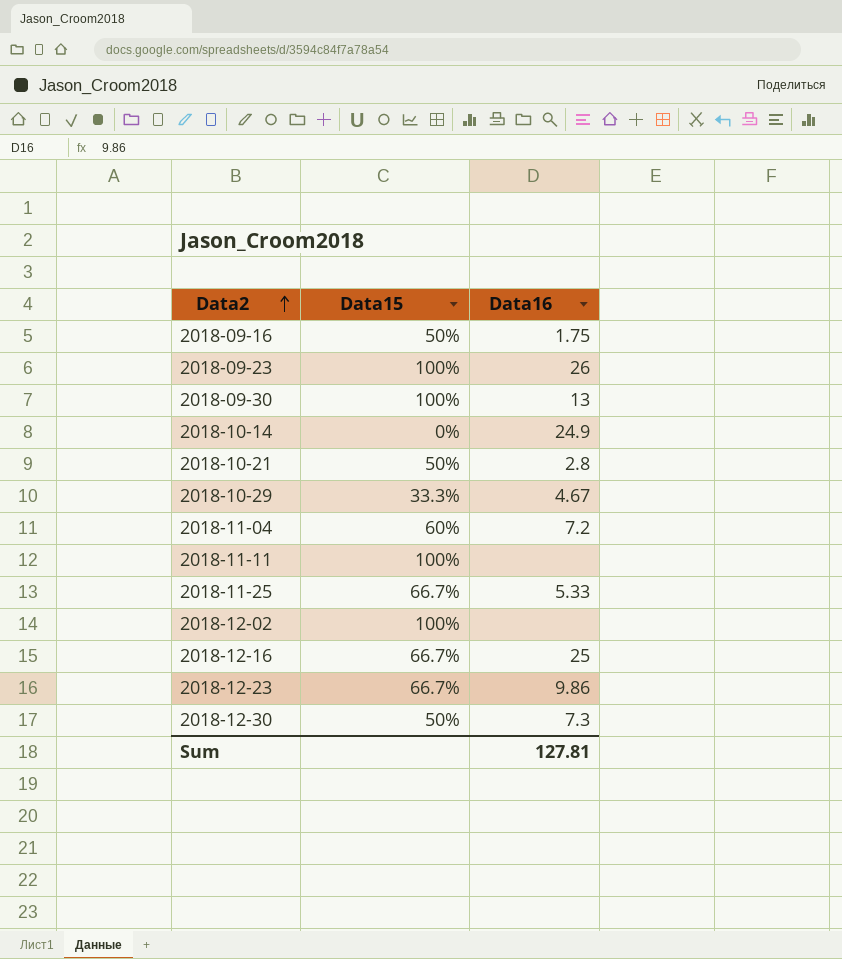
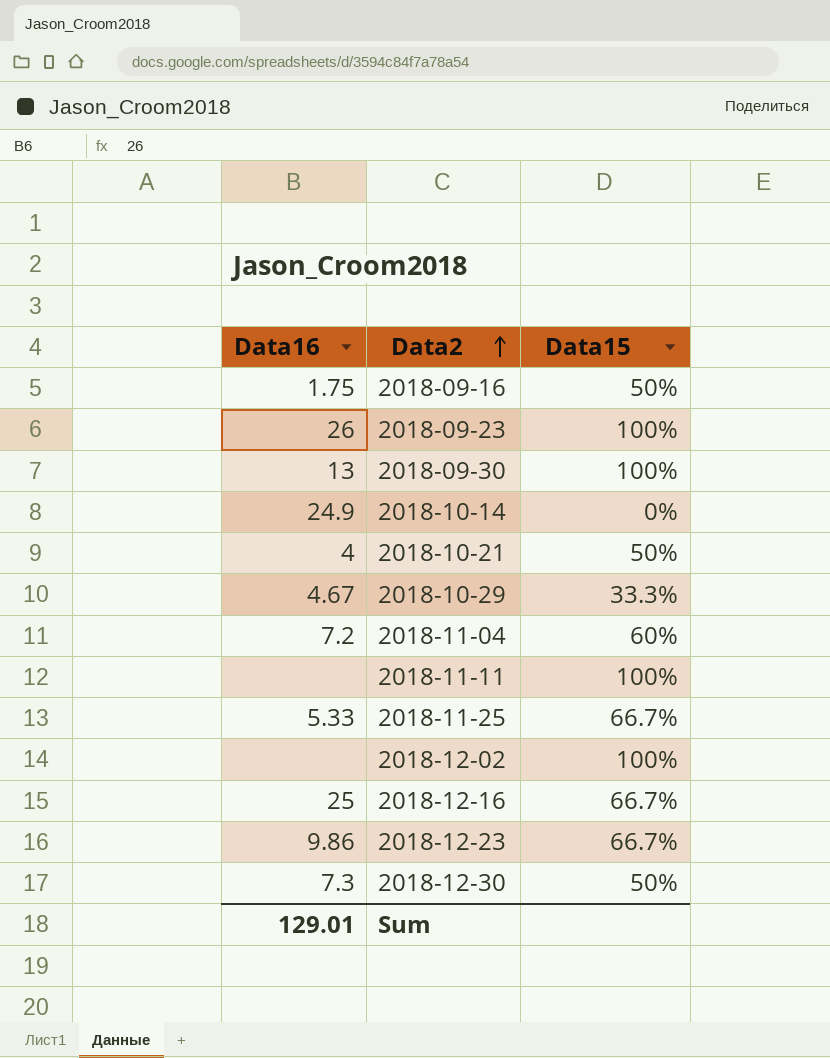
column Data16 | position: 3 -> 1
2018-10-21 | Data16: 2.8 -> 4
Sum | Data16: 127.81 -> 129.01

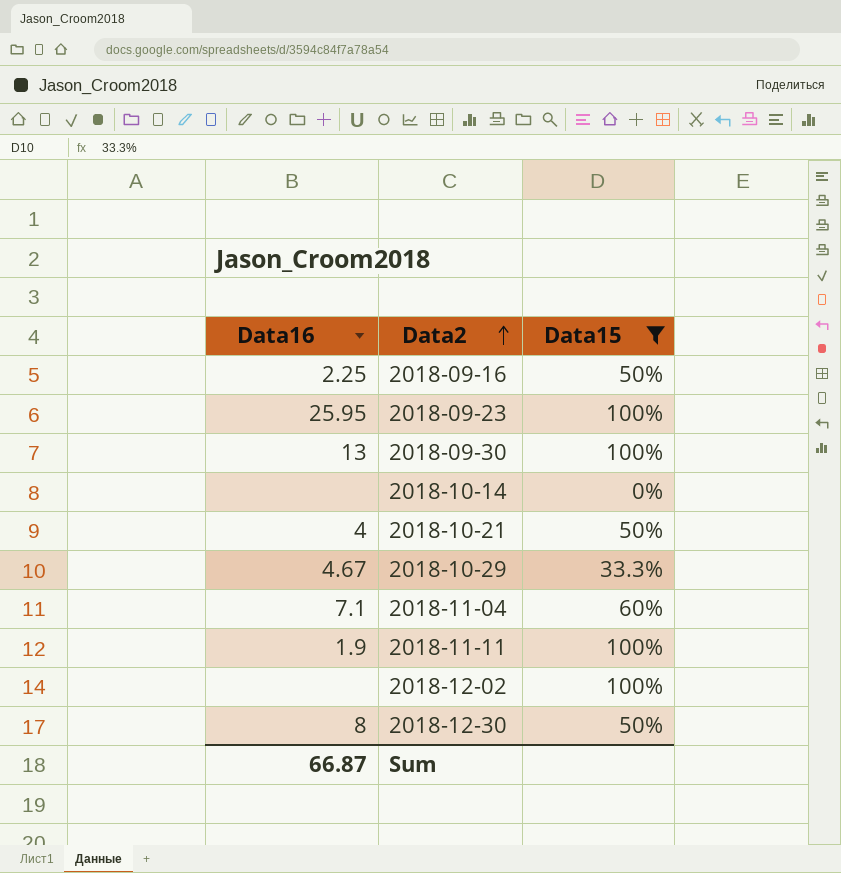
filter: none -> Data15 != 66.7%
2018-09-16 | Data16: 1.75 -> 2.25
2018-09-23 | Data16: 26 -> 25.95
2018-10-14 | Data16: 24.9 -> none
2018-11-04 | Data16: 7.2 -> 7.1
2018-11-11 | Data16: none -> 1.9
2018-12-30 | Data16: 7.3 -> 8
Sum | Data16: 129.01 -> 66.87

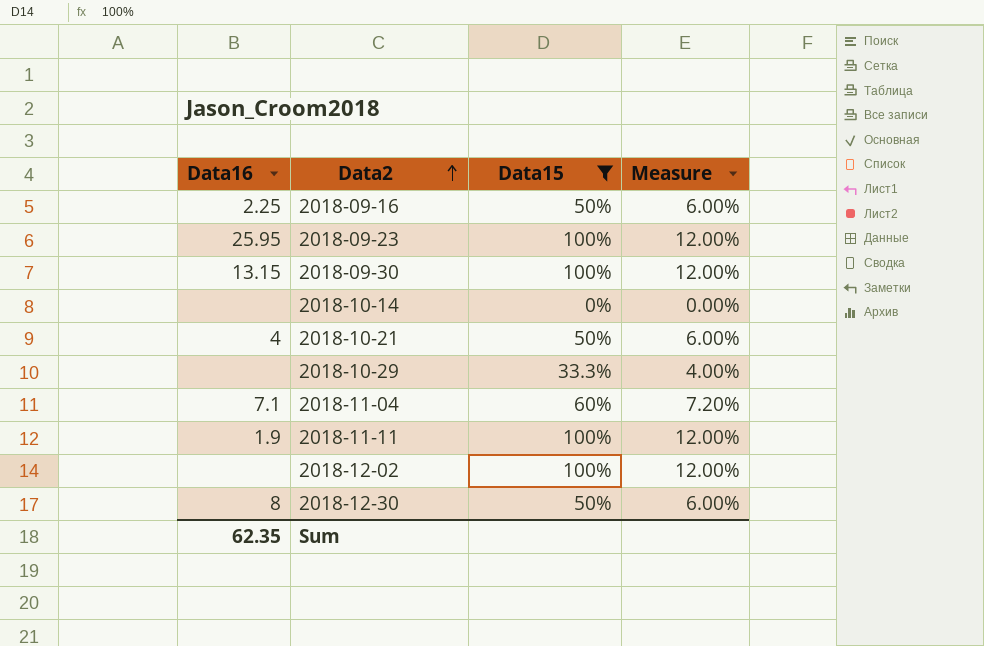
column Measure | formula: none -> [Data15] * 0.12
2018-09-30 | Data16: 13 -> 13.15
2018-10-29 | Data16: 4.67 -> none
Sum | Data16: 66.87 -> 62.35

